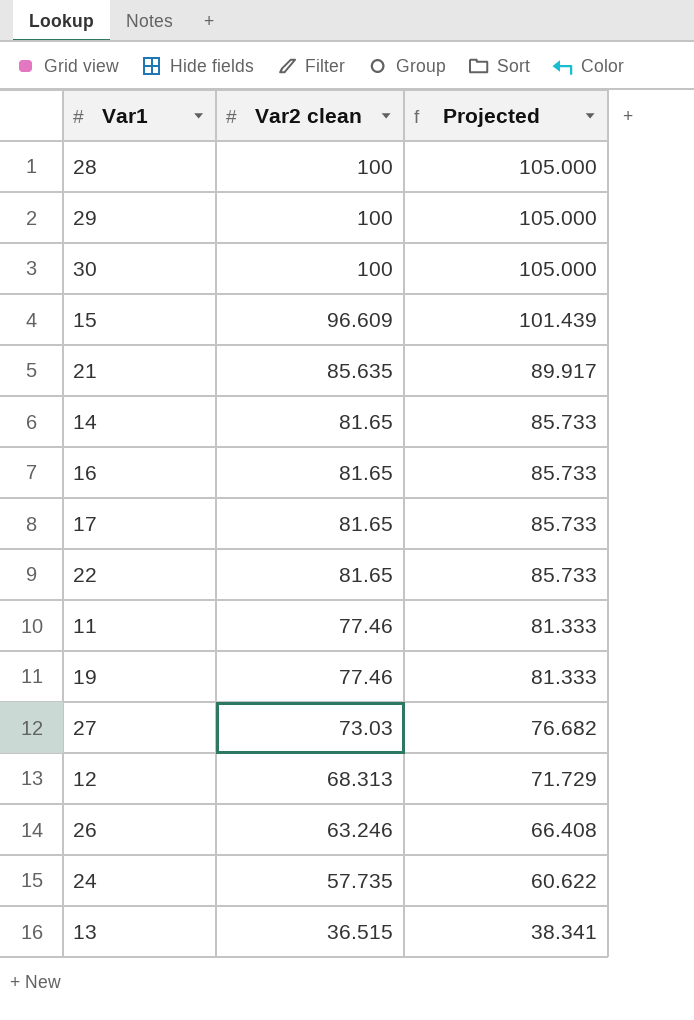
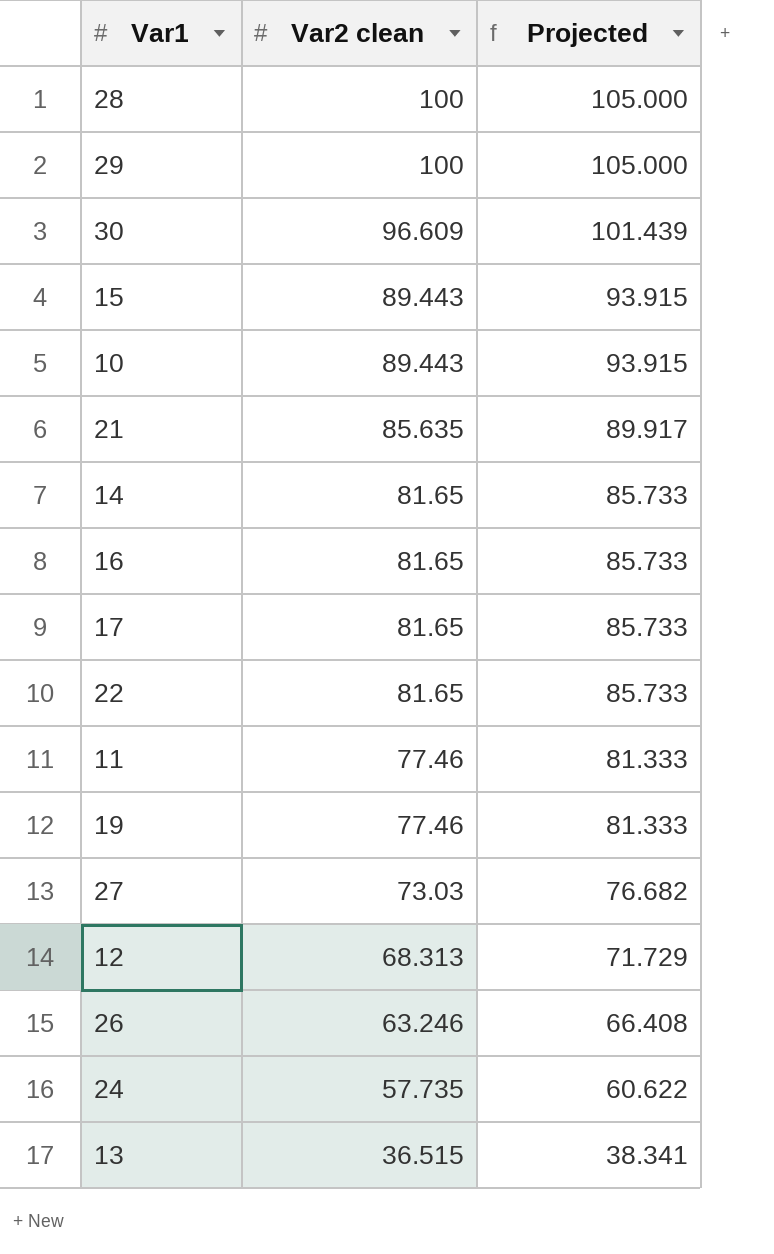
30 | Var2 clean: 100 -> 96.609
30 | Projected: 105.000 -> 101.439
15 | Var2 clean: 96.609 -> 89.443
15 | Projected: 101.439 -> 93.915
row 10: none -> 89.443 | 93.915

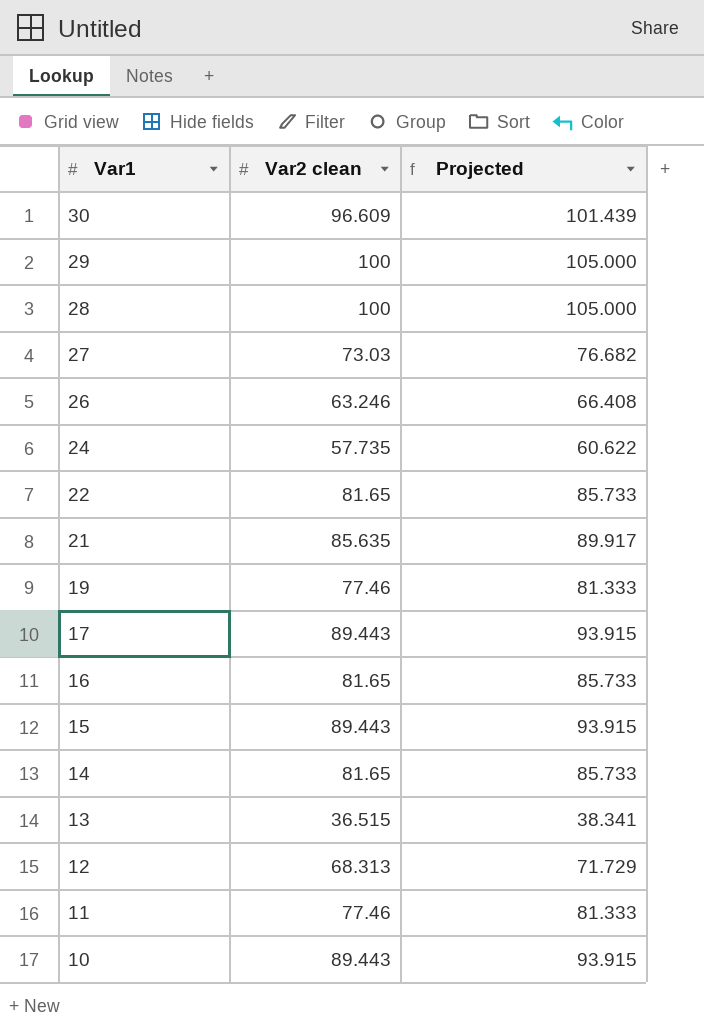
row order: Var2 clean descending -> Var1 descending
17 | Var2 clean: 81.65 -> 89.443
17 | Projected: 85.733 -> 93.915

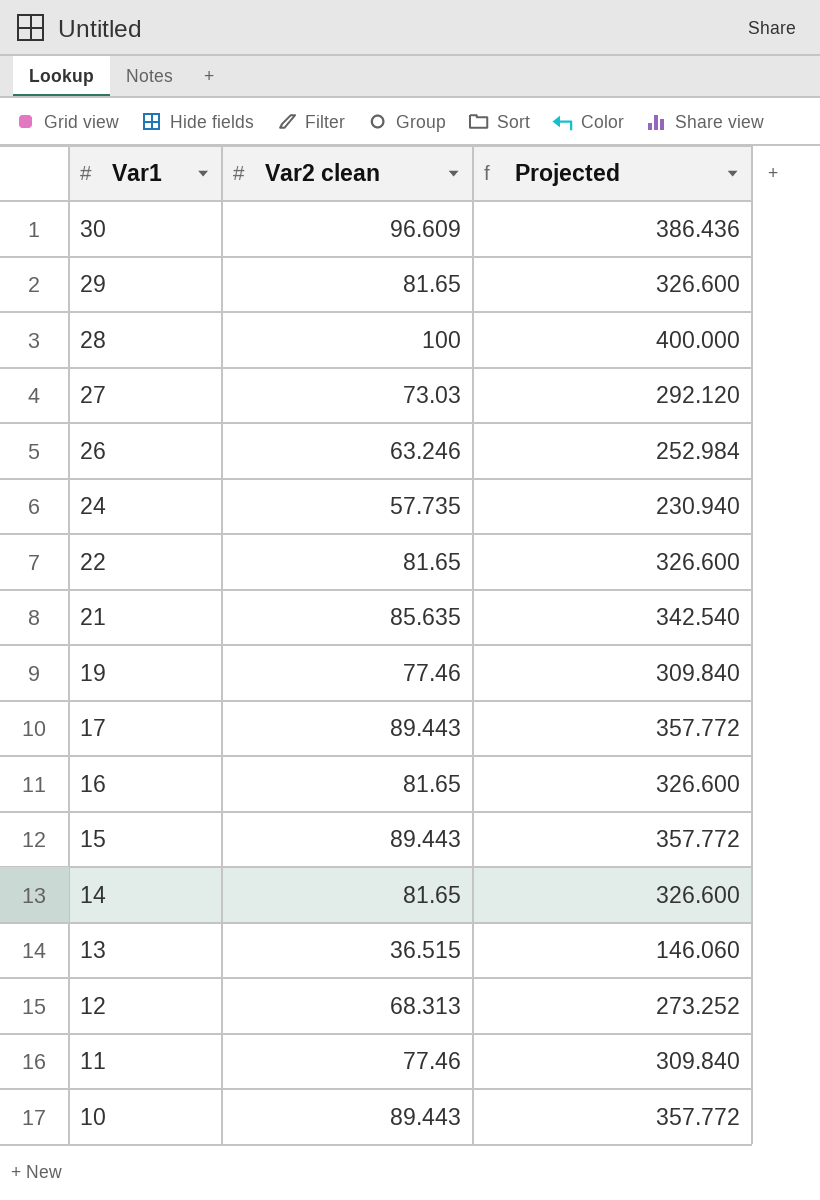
column Projected | formula: [Var2 clean] * 1.05 -> [Var2 clean] * 4
29 | Var2 clean: 100 -> 81.65

